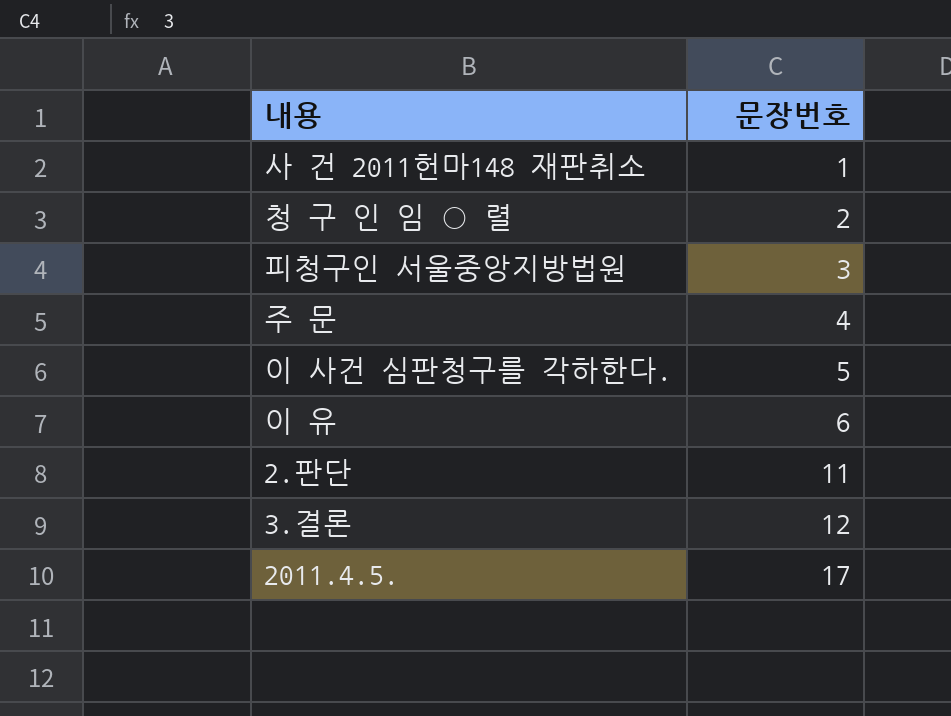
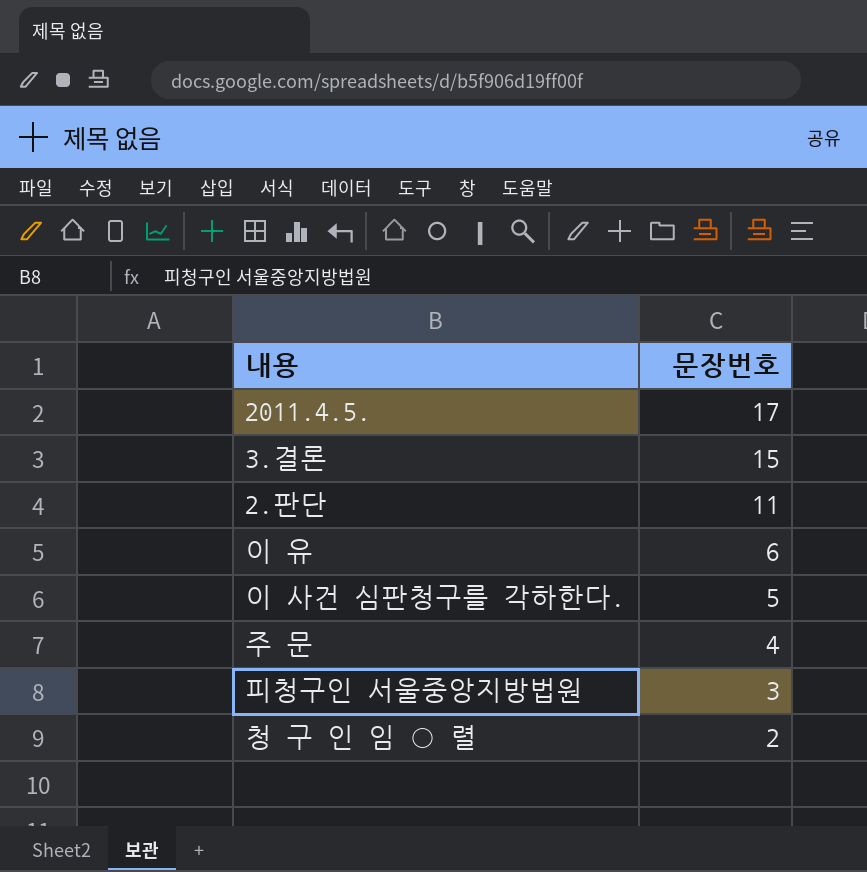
row order: 문장번호 ascending -> 문장번호 descending
row 사 건 2011헌마148 재판취소: 1 -> none
3.결론 | 문장번호: 12 -> 15

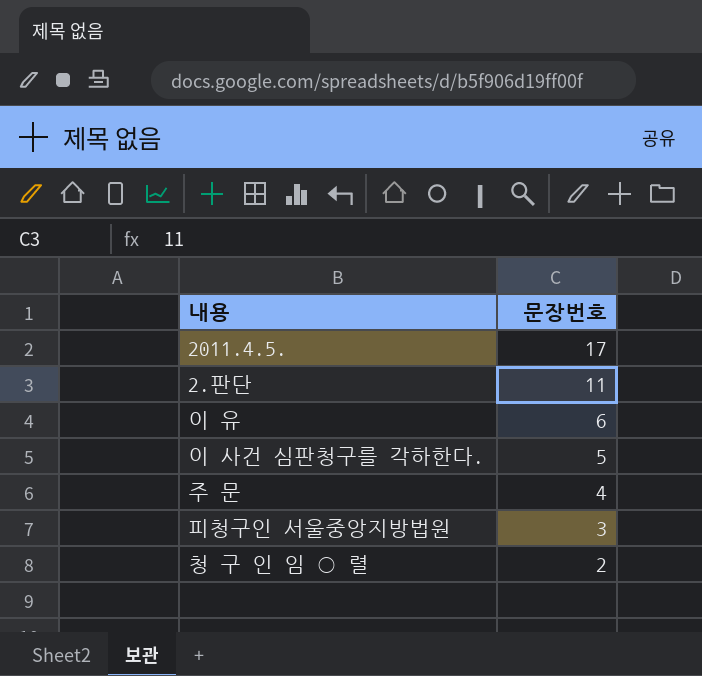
row 3.결론: 15 -> none

